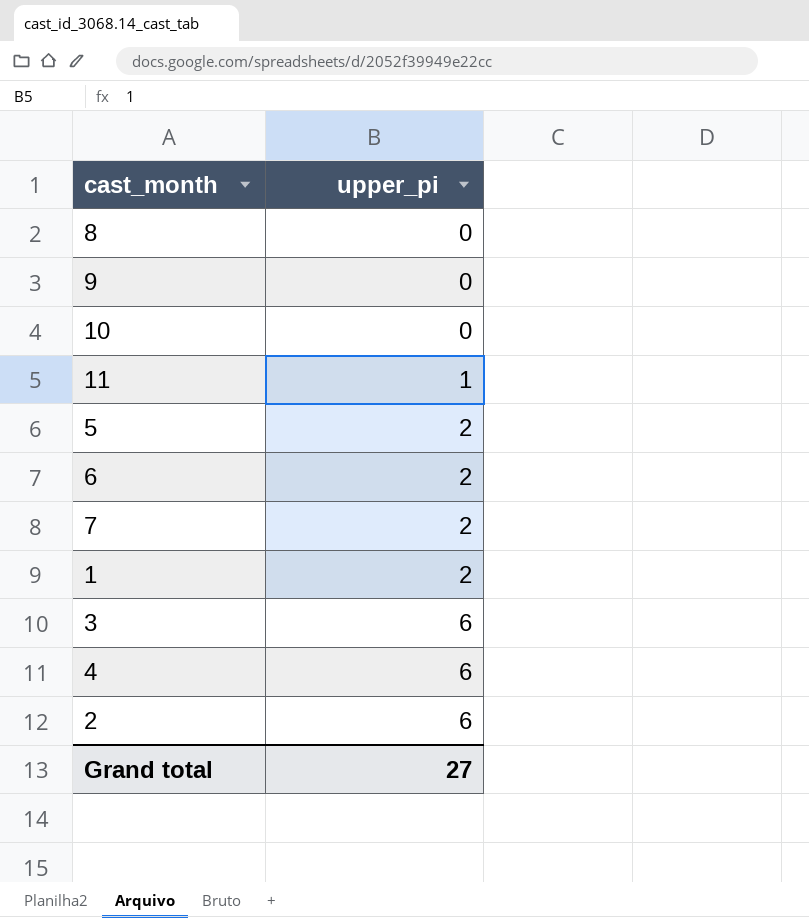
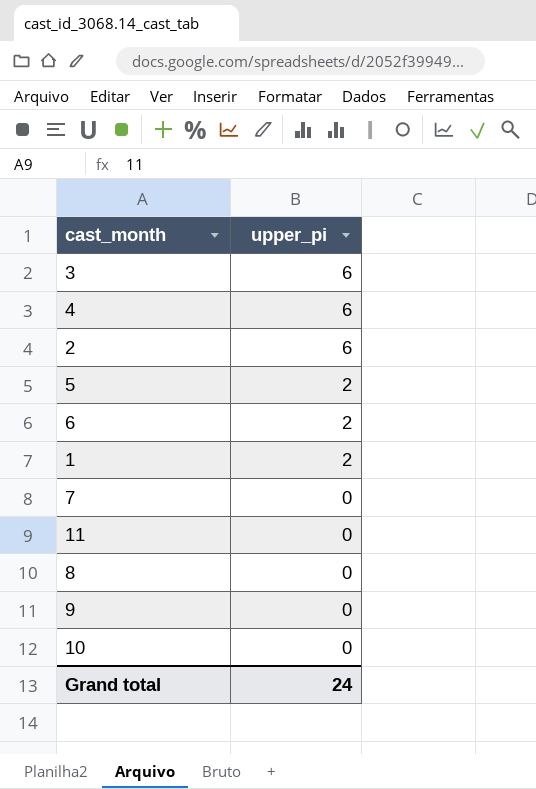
row order: upper_pi ascending -> upper_pi descending
7 | upper_pi: 2 -> 0
11 | upper_pi: 1 -> 0
Grand total | upper_pi: 27 -> 24

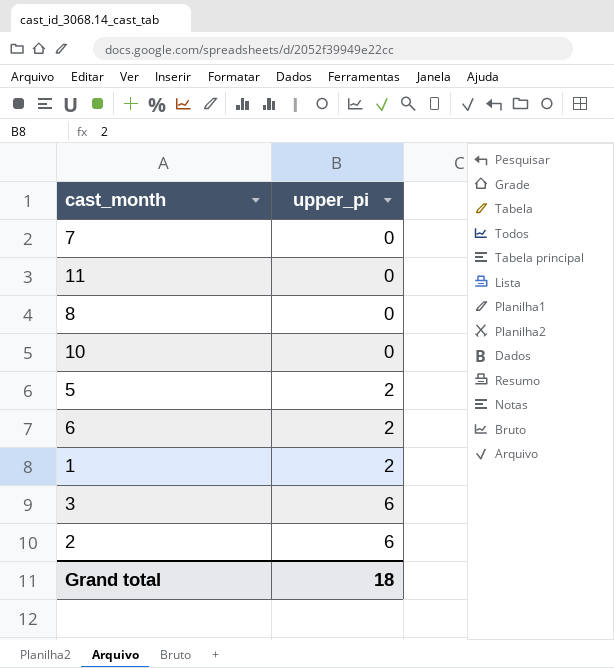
row order: upper_pi descending -> upper_pi ascending
row 4: 6 -> none
row 9: 0 -> none
Grand total | upper_pi: 24 -> 18

